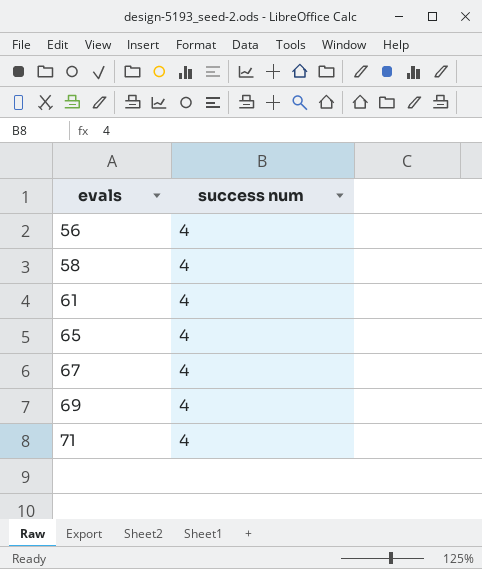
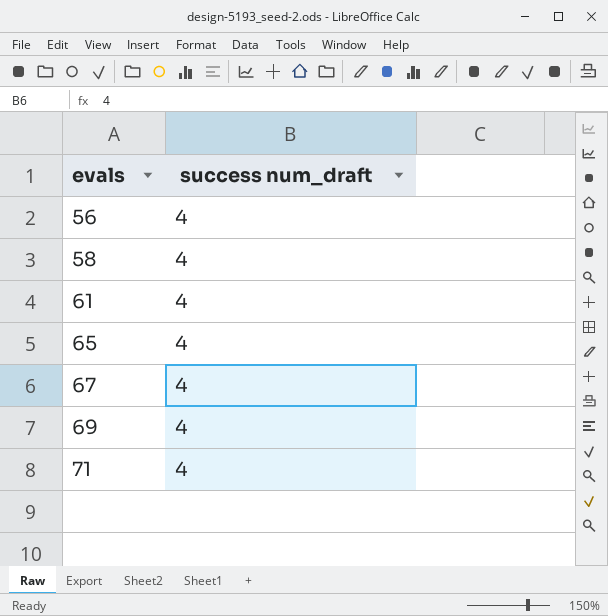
column name: success num -> success num_draft

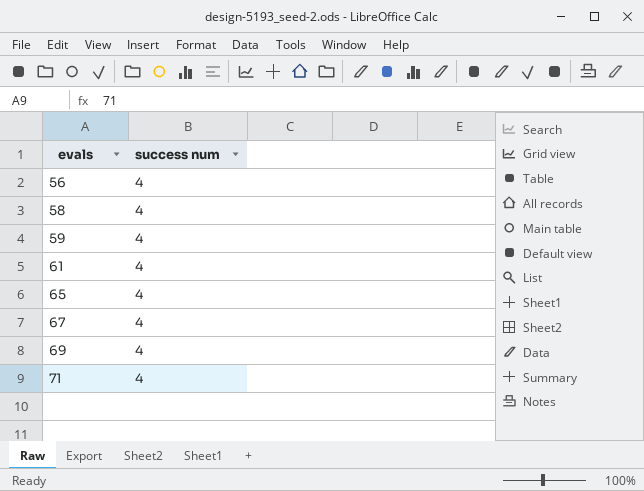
column name: success num_draft -> success num
row 59: none -> 4

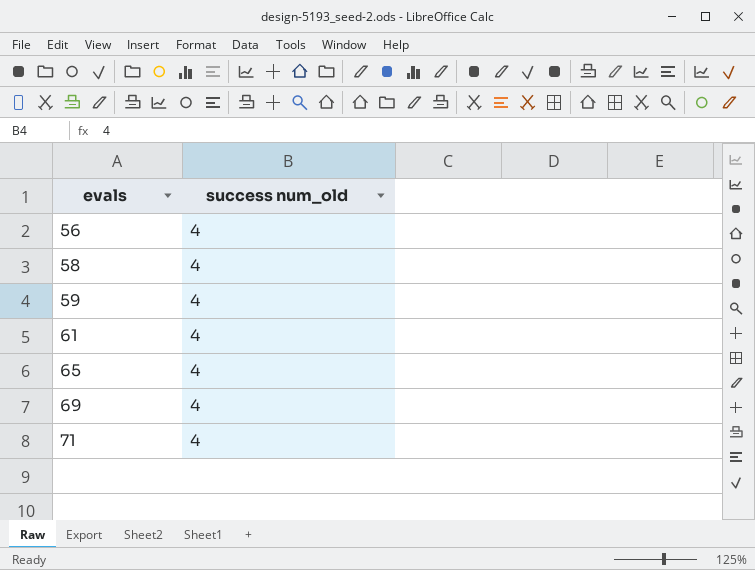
column name: success num -> success num_old
row 67: 4 -> none

